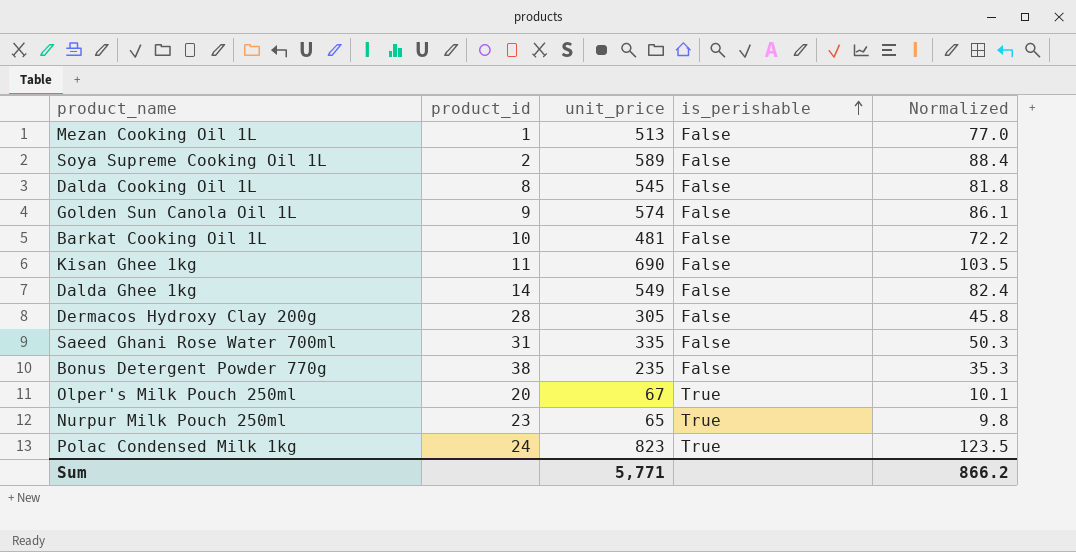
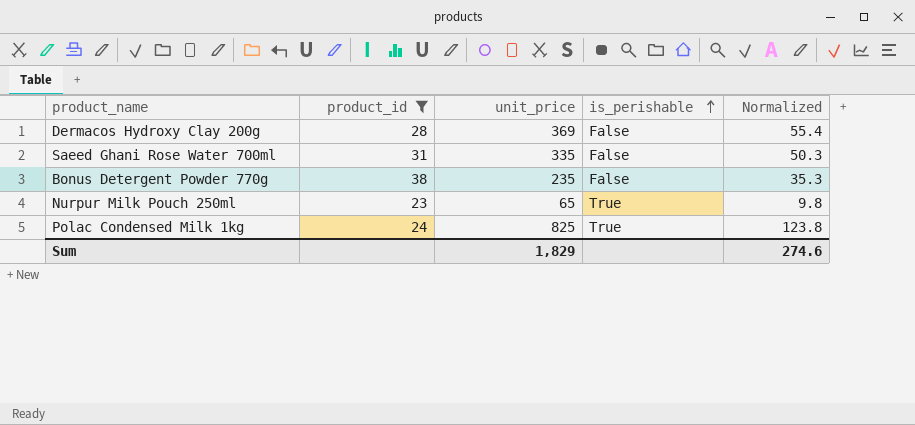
filter: none -> product_id >= 23
Dermacos Hydroxy Clay 200g | unit_price: 305 -> 369
Dermacos Hydroxy Clay 200g | Normalized: 45.8 -> 55.4
Polac Condensed Milk 1kg | unit_price: 823 -> 825
Polac Condensed Milk 1kg | Normalized: 123.5 -> 123.8
Sum | unit_price: 5,771 -> 1,829
Sum | Normalized: 866.2 -> 274.6

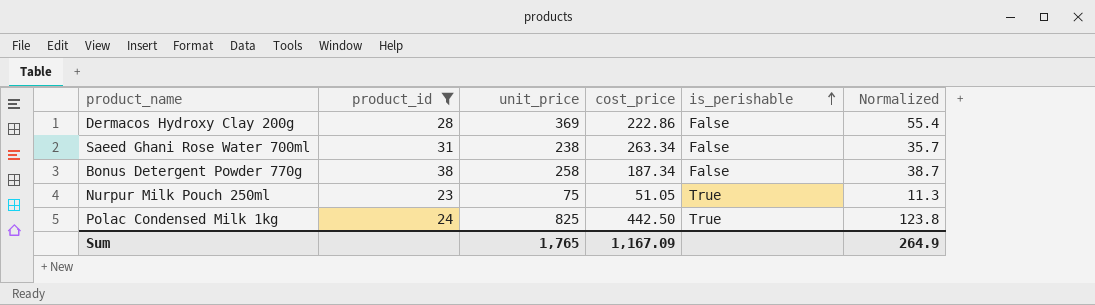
column cost_price | position: none -> 4
Saeed Ghani Rose Water 700ml | unit_price: 335 -> 238
Saeed Ghani Rose Water 700ml | Normalized: 50.3 -> 35.7
Bonus Detergent Powder 770g | unit_price: 235 -> 258
Bonus Detergent Powder 770g | Normalized: 35.3 -> 38.7
Nurpur Milk Pouch 250ml | unit_price: 65 -> 75
Nurpur Milk Pouch 250ml | Normalized: 9.8 -> 11.3
Sum | unit_price: 1,829 -> 1,765
Sum | Normalized: 274.6 -> 264.9

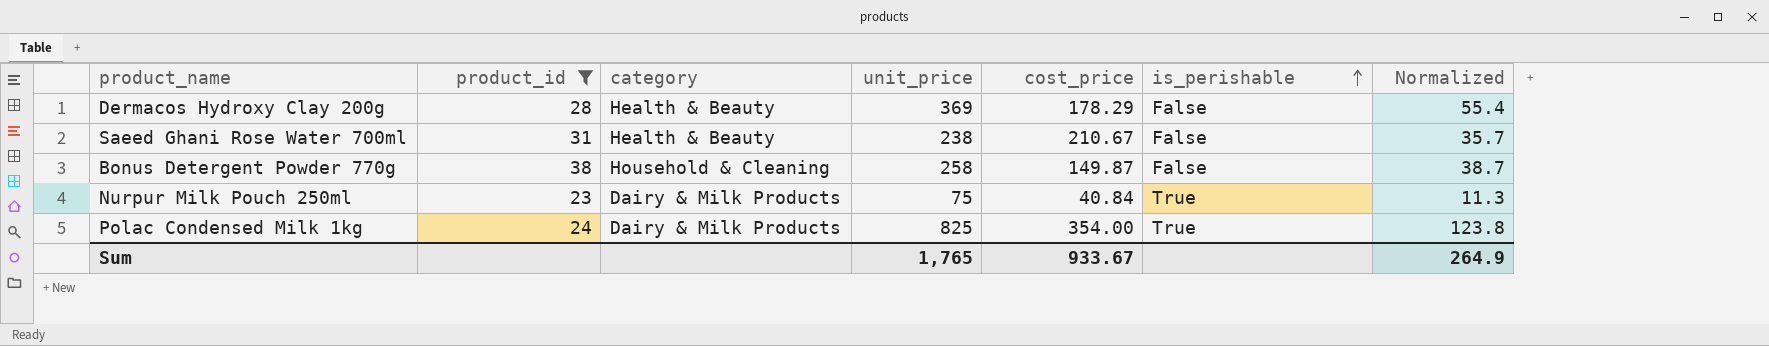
column category | position: none -> 3
Dermacos Hydroxy Clay 200g | cost_price: 222.86 -> 178.29
Saeed Ghani Rose Water 700ml | cost_price: 263.34 -> 210.67
Bonus Detergent Powder 770g | cost_price: 187.34 -> 149.87
Nurpur Milk Pouch 250ml | cost_price: 51.05 -> 40.84
Polac Condensed Milk 1kg | cost_price: 442.50 -> 354.00
Sum | cost_price: 1,167.09 -> 933.67

